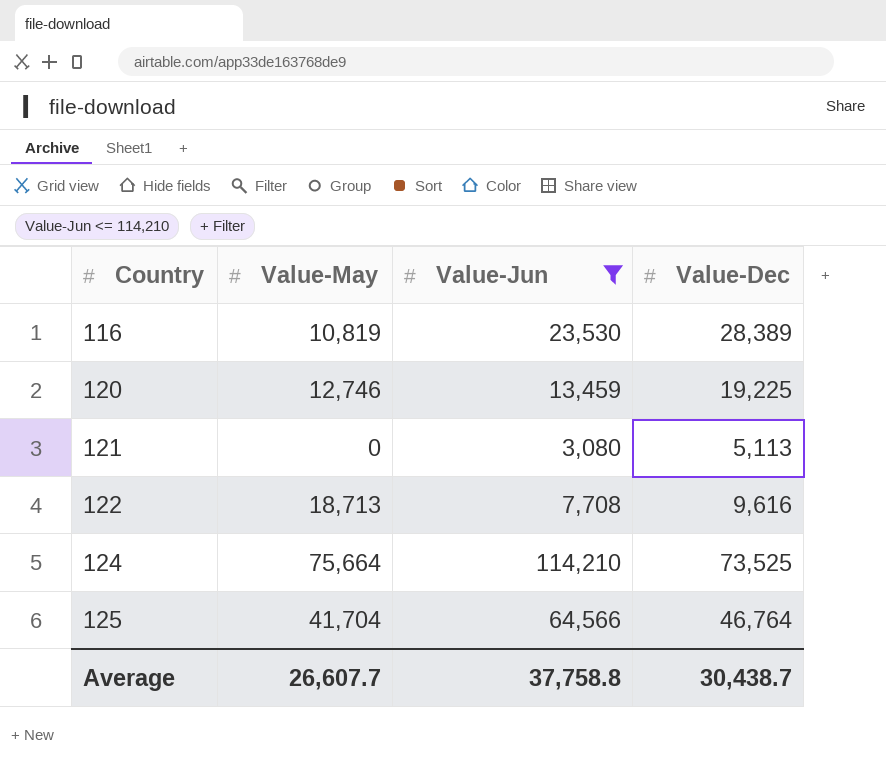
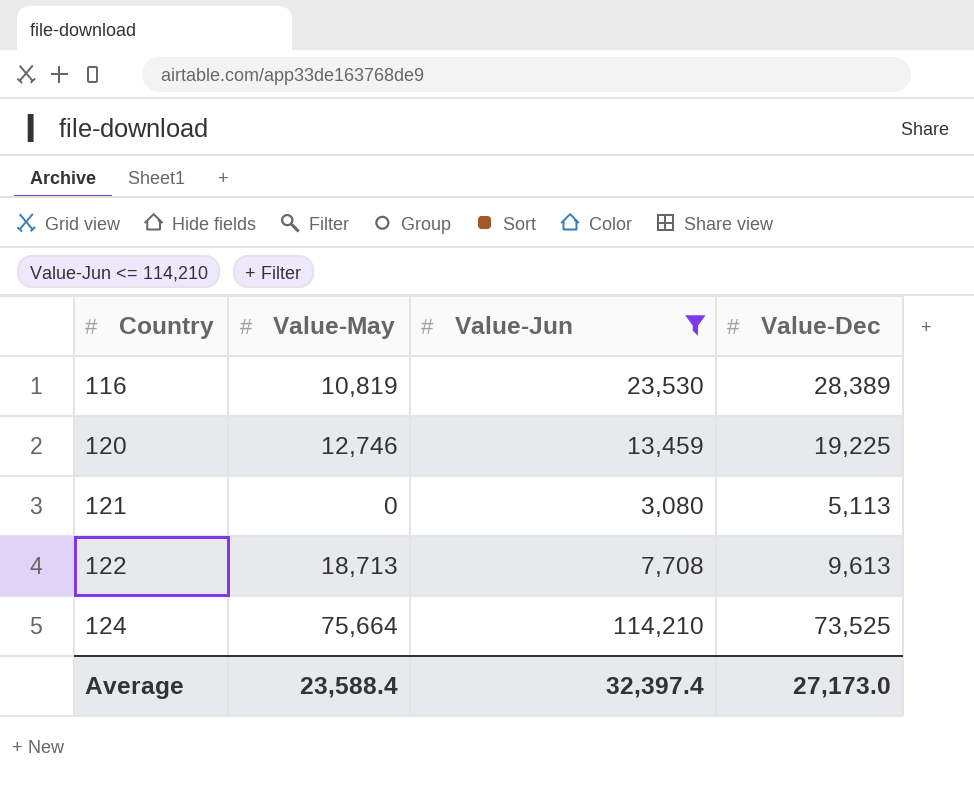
row 125: 41,704 | 64,566 | 46,764 -> none
122 | Value-Dec: 9,616 -> 9,613
Average | Value-May: 26,607.7 -> 23,588.4
Average | Value-Jun: 37,758.8 -> 32,397.4
Average | Value-Dec: 30,438.7 -> 27,173.0

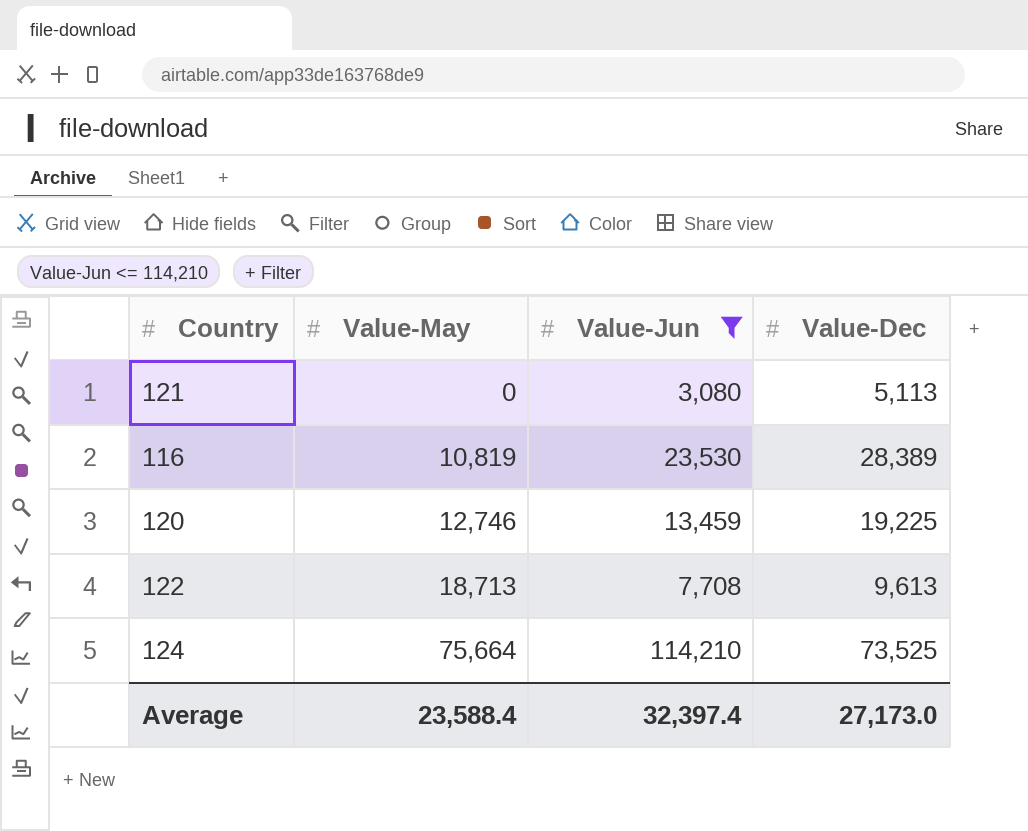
row order: Country ascending -> Value-May ascending

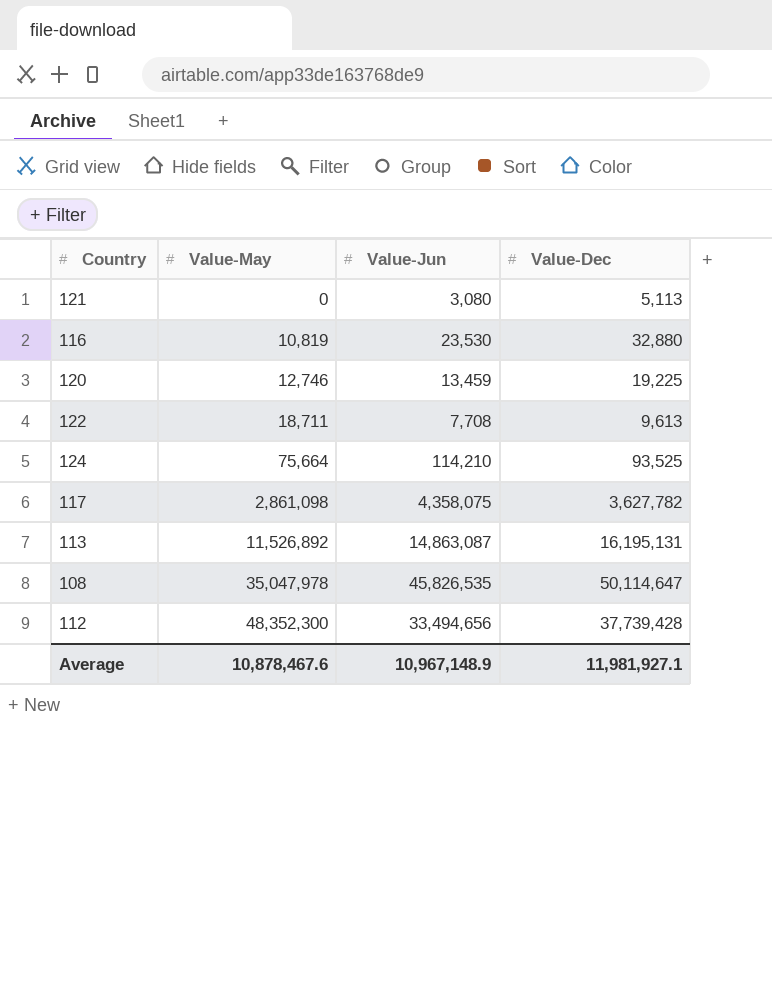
filter: Value-Jun <= 114,210 -> none
116 | Value-Dec: 28,389 -> 32,880
122 | Value-May: 18,713 -> 18,711
124 | Value-Dec: 73,525 -> 93,525
Average | Value-May: 23,588.4 -> 10,878,467.6
Average | Value-Jun: 32,397.4 -> 10,967,148.9
Average | Value-Dec: 27,173.0 -> 11,981,927.1

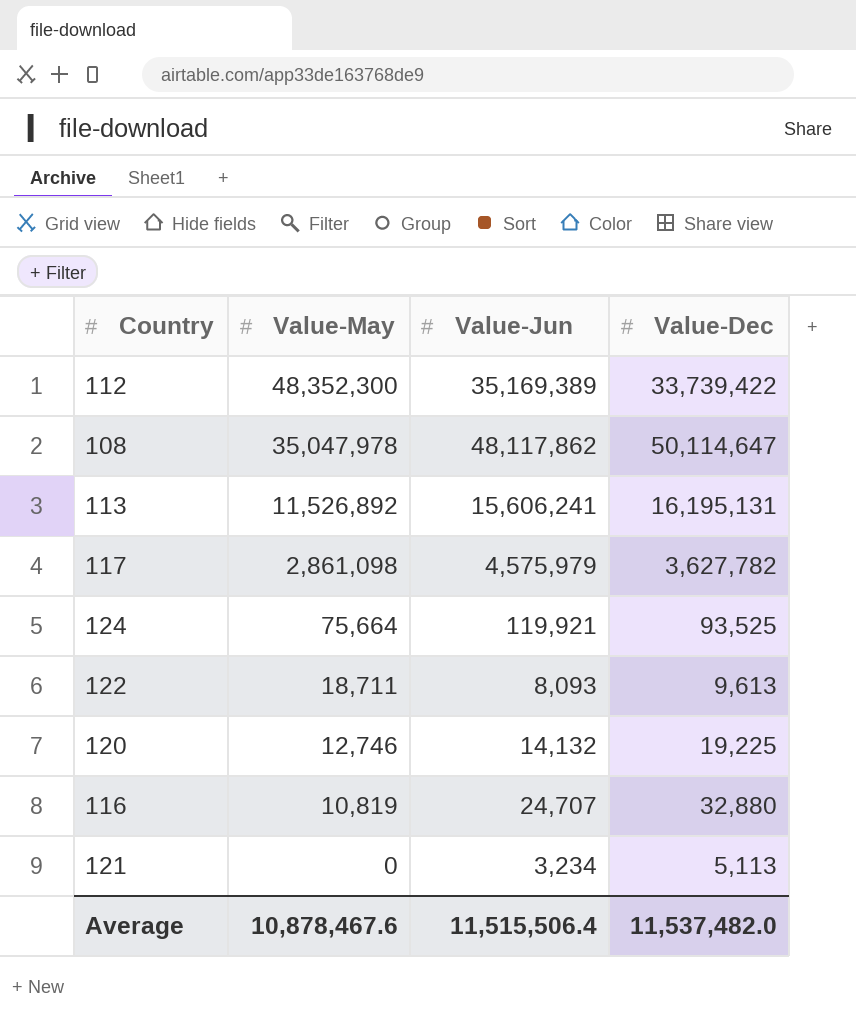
row order: Value-May ascending -> Value-May descending
112 | Value-Jun: 33,494,656 -> 35,169,389
112 | Value-Dec: 37,739,428 -> 33,739,422
108 | Value-Jun: 45,826,535 -> 48,117,862
113 | Value-Jun: 14,863,087 -> 15,606,241
117 | Value-Jun: 4,358,075 -> 4,575,979
124 | Value-Jun: 114,210 -> 119,921
122 | Value-Jun: 7,708 -> 8,093
120 | Value-Jun: 13,459 -> 14,132
116 | Value-Jun: 23,530 -> 24,707
121 | Value-Jun: 3,080 -> 3,234
Average | Value-Jun: 10,967,148.9 -> 11,515,506.4
Average | Value-Dec: 11,981,927.1 -> 11,537,482.0

